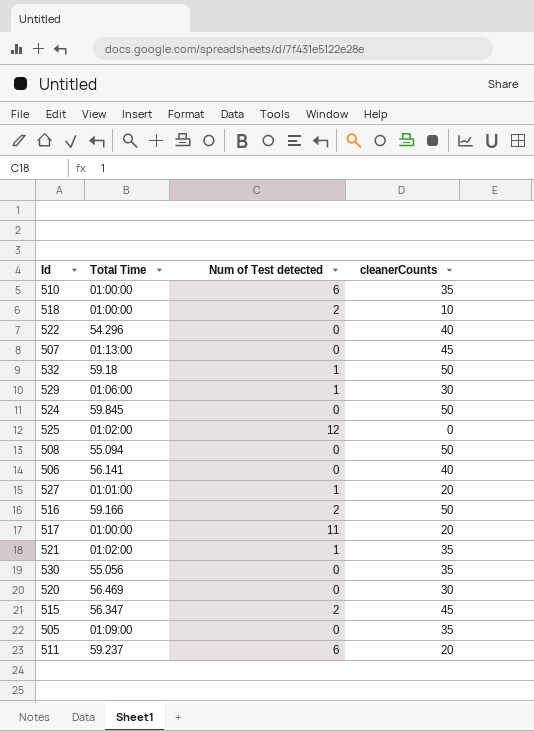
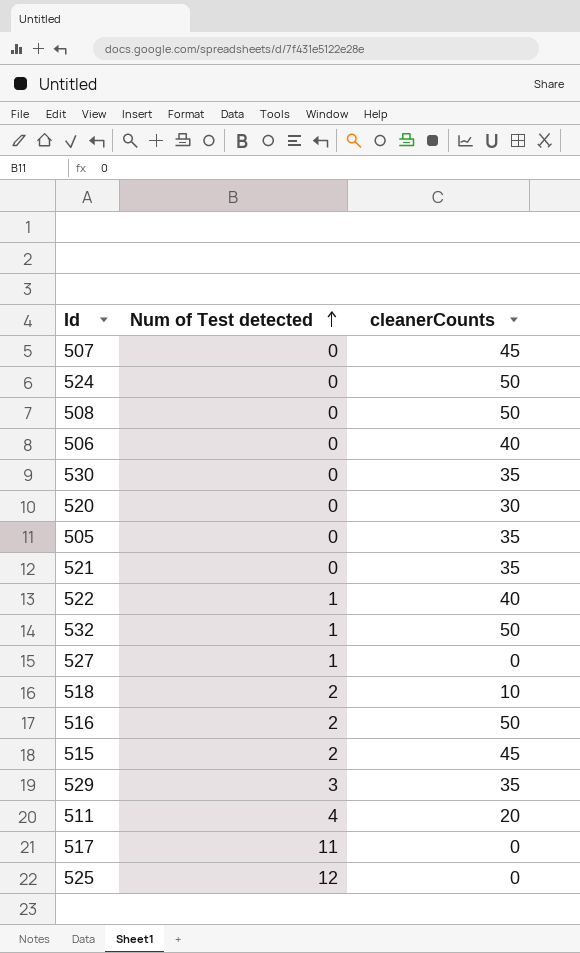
row order: none -> Num of Test detected ascending
column Total Time | position: 2 -> none
row 510: 01:00:00 | 6 | 35 -> none
521 | Num of Test detected: 1 -> 0
522 | Num of Test detected: 0 -> 1
527 | cleanerCounts: 20 -> 0
529 | Num of Test detected: 1 -> 3
529 | cleanerCounts: 30 -> 35
511 | Num of Test detected: 6 -> 4
517 | cleanerCounts: 20 -> 0

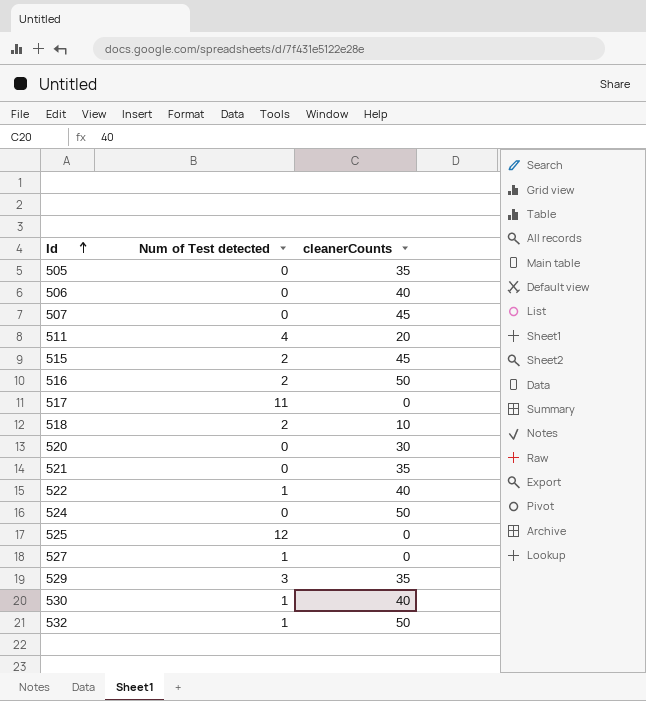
row order: Num of Test detected ascending -> Id ascending
row 508: 0 | 50 -> none
530 | Num of Test detected: 0 -> 1
530 | cleanerCounts: 35 -> 40

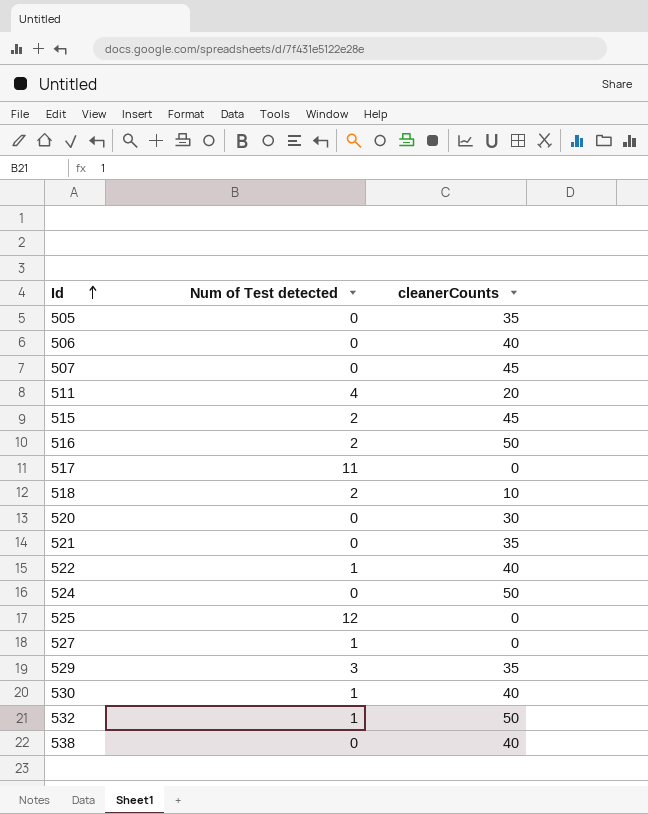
row 538: none -> 0 | 40

